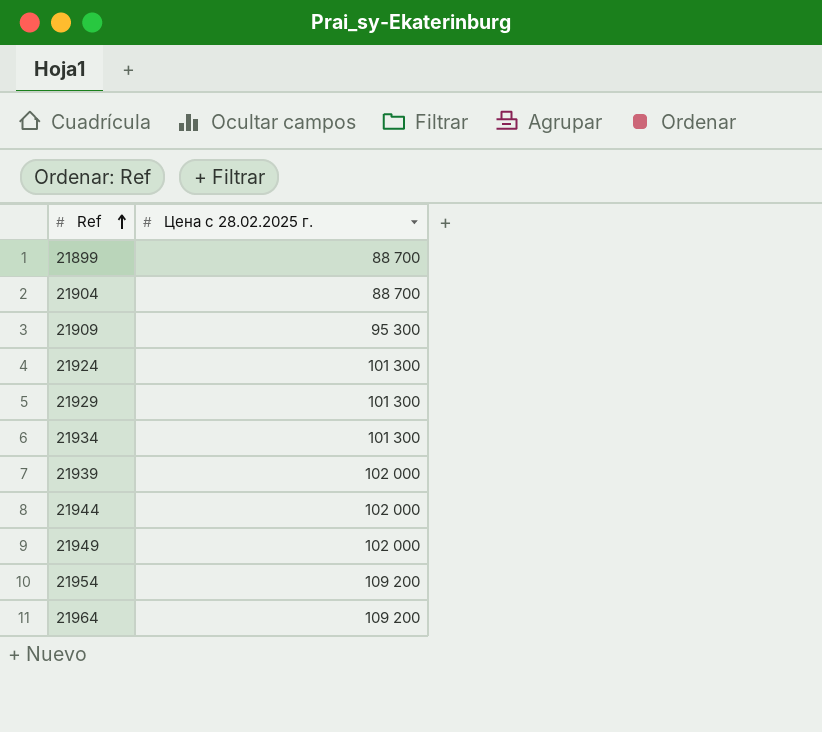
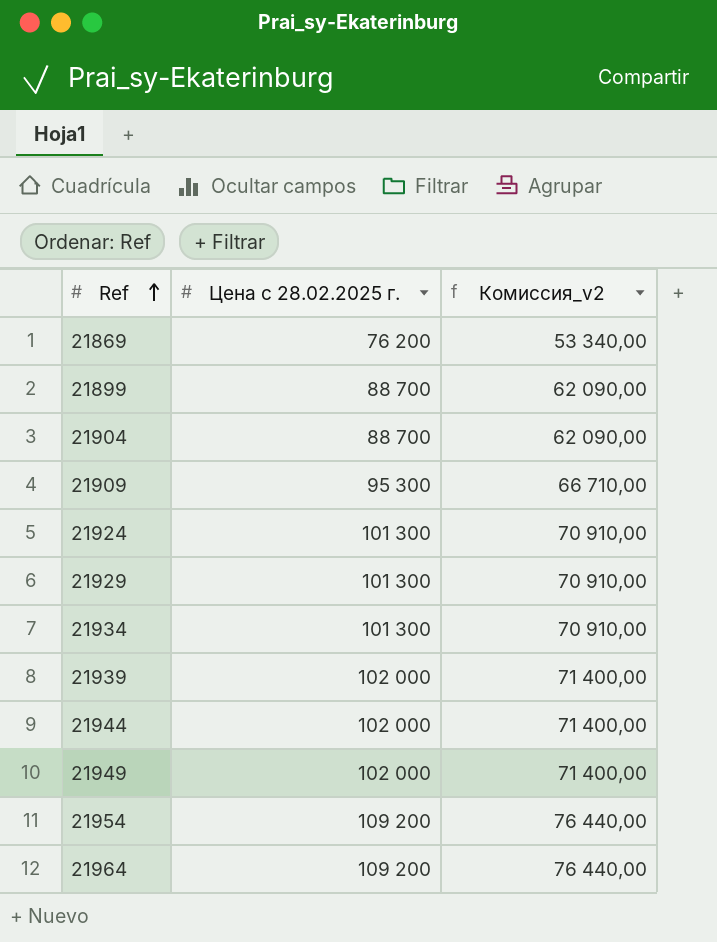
column Комиссия_v2 | formula: none -> [Цена с 28.02.2025 г.] * 0,7
row 21869: none -> 76 200 | 53 340,00

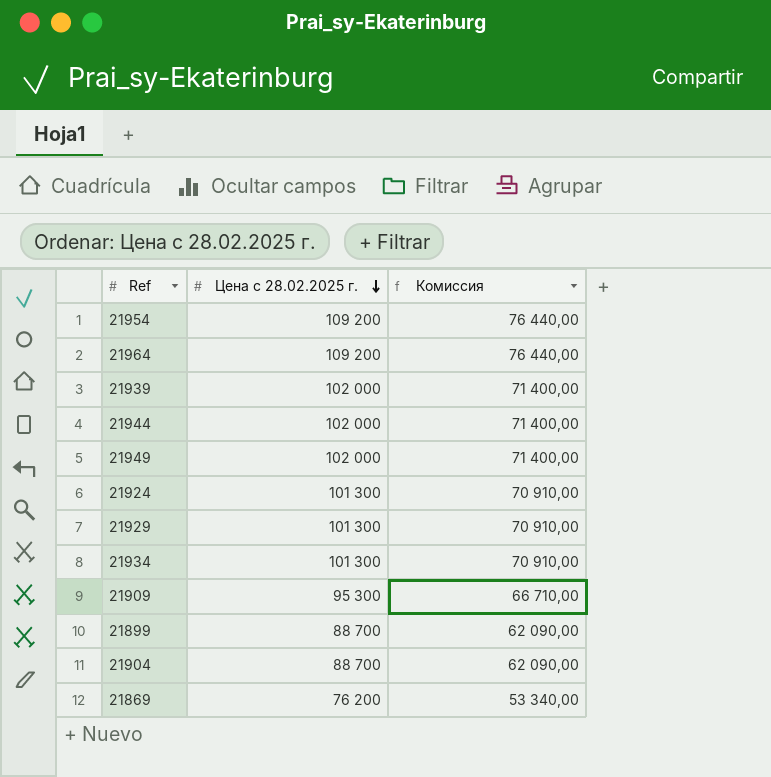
row order: Ref ascending -> Цена с 28.02.2025 г. descending
column name: Комиссия_v2 -> Комиссия

